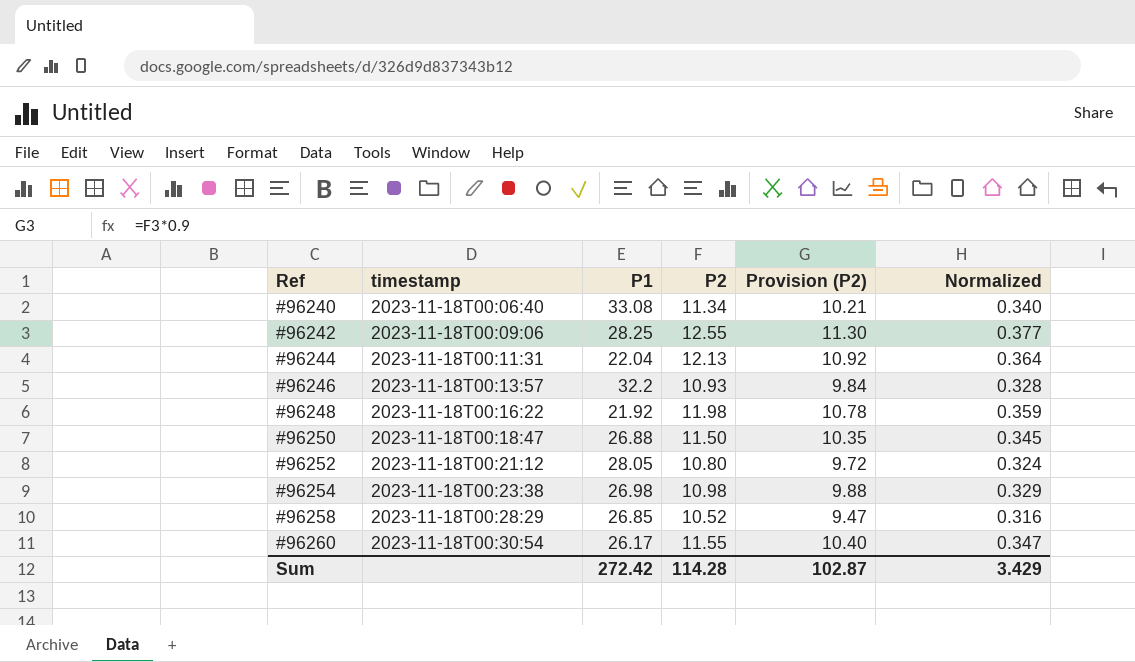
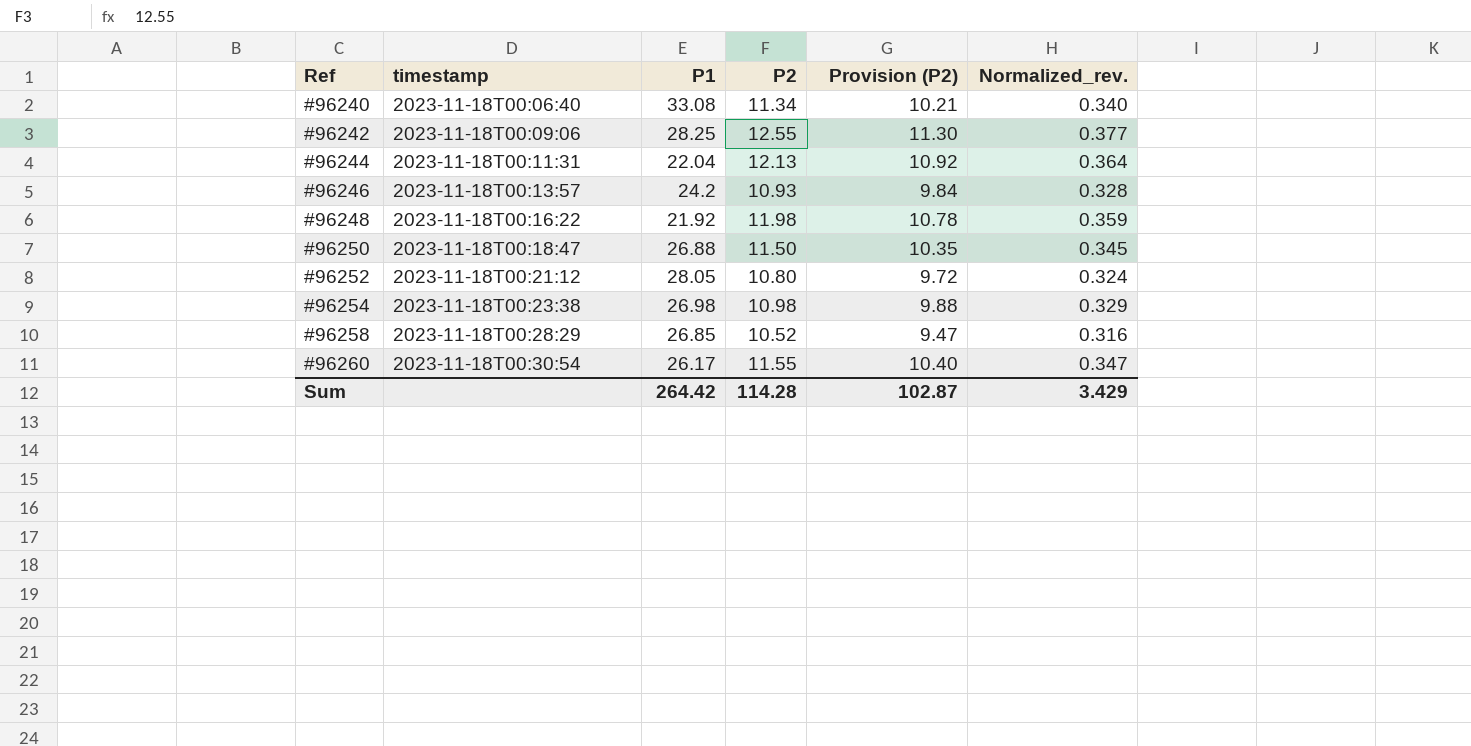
column name: Normalized -> Normalized_rev.
#96246 | P1: 32.2 -> 24.2
Sum | P1: 272.42 -> 264.42

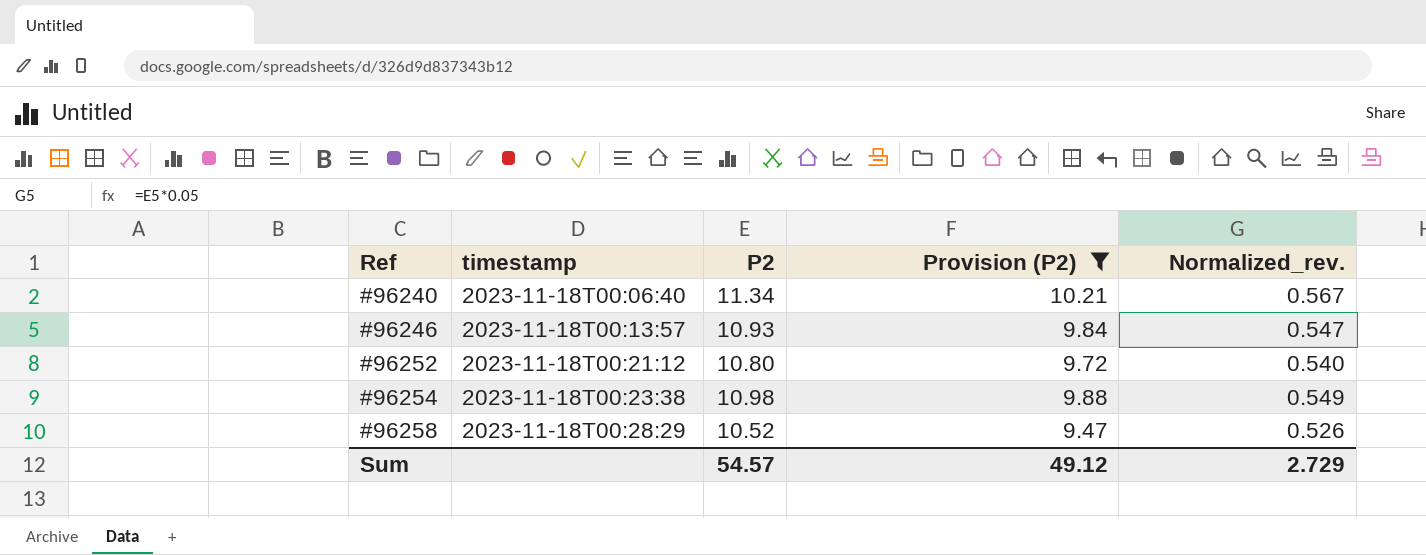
filter: none -> Provision (P2) <= 10.21
column P1 | position: 3 -> none
column Normalized_rev. | formula: [P2] * 0.03 -> [P2] * 0.05
Sum | P2: 114.28 -> 54.57
Sum | Provision (P2): 102.87 -> 49.12
Sum | Normalized_rev.: 3.429 -> 2.729

